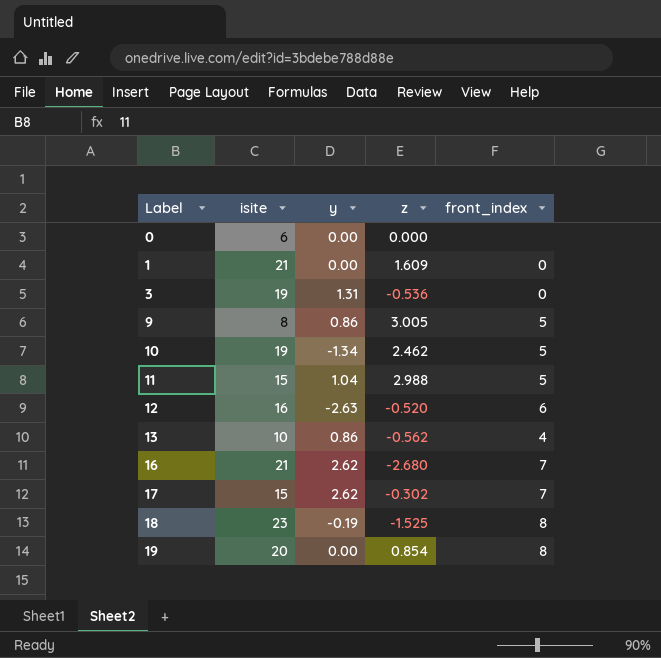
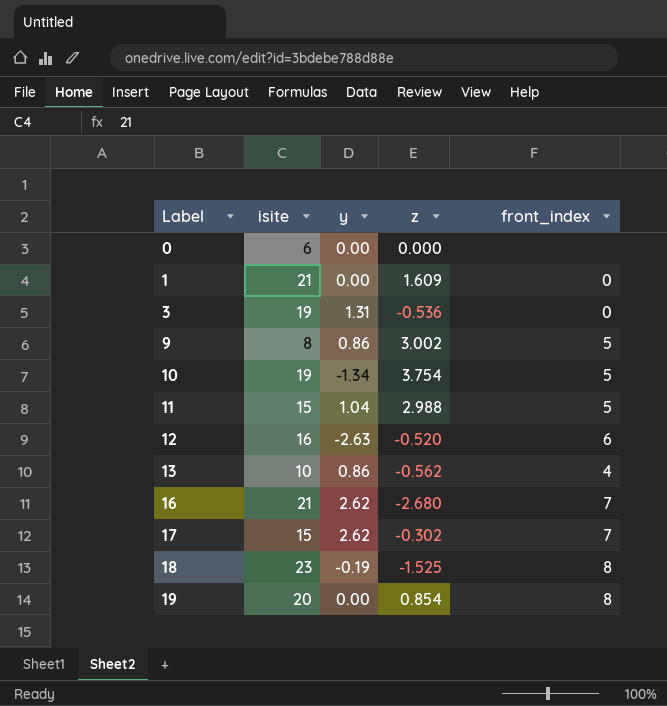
9 | z: 3.005 -> 3.002
10 | z: 2.462 -> 3.754

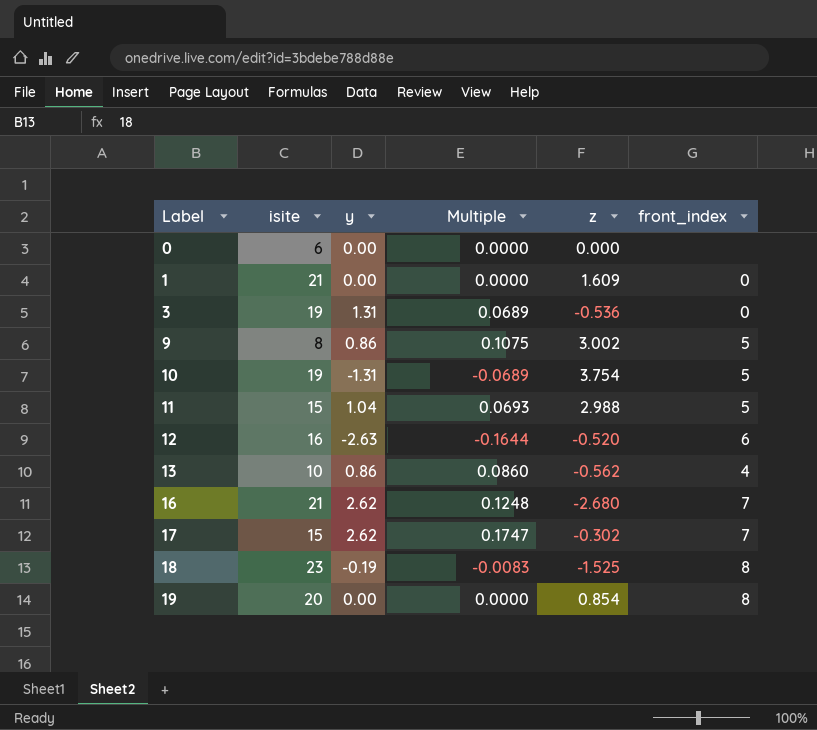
column Multiple | formula: none -> [y] / [isite]
10 | y: -1.34 -> -1.31

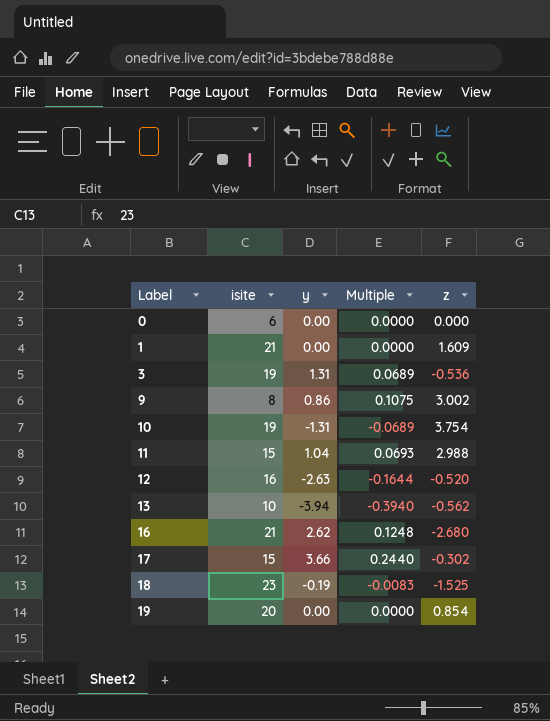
column front_index | position: 6 -> none
13 | y: 0.86 -> -3.94
13 | Multiple: 0.0860 -> -0.3940
17 | y: 2.62 -> 3.66
17 | Multiple: 0.1747 -> 0.2440

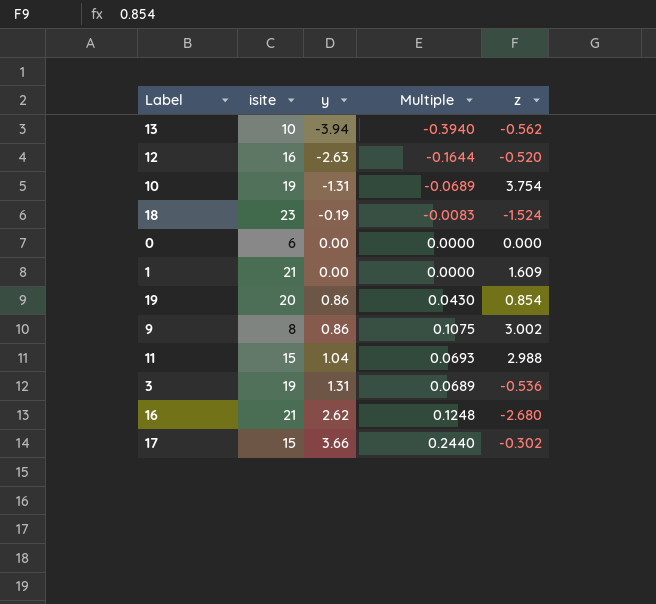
row order: Label ascending -> y ascending
18 | z: -1.525 -> -1.524
19 | y: 0.00 -> 0.86
19 | Multiple: 0.0000 -> 0.0430

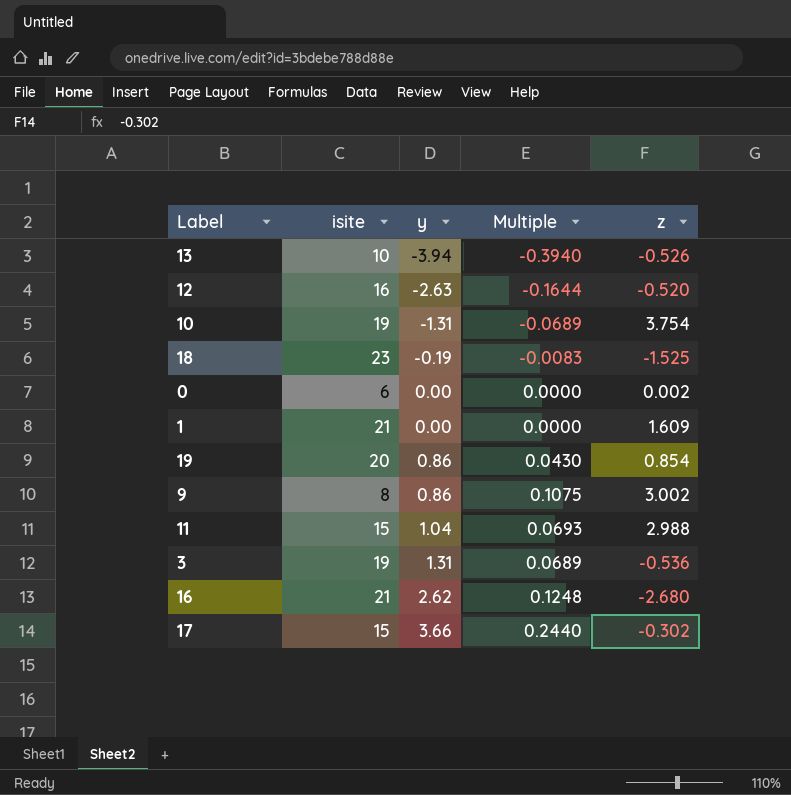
13 | z: -0.562 -> -0.526
18 | z: -1.524 -> -1.525
0 | z: 0.000 -> 0.002

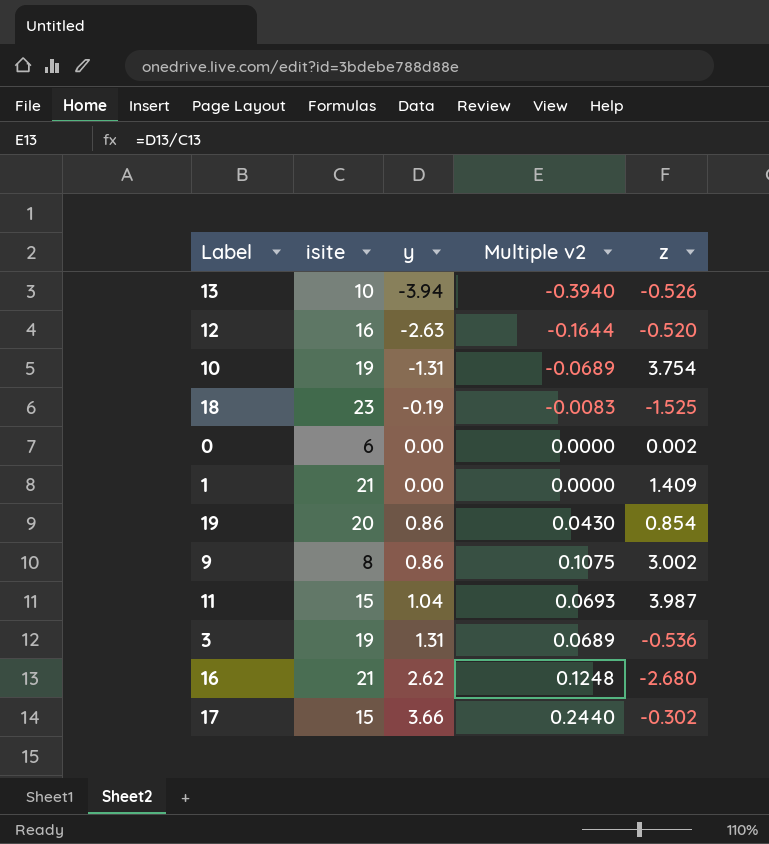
column name: Multiple -> Multiple v2
1 | z: 1.609 -> 1.409
11 | z: 2.988 -> 3.987

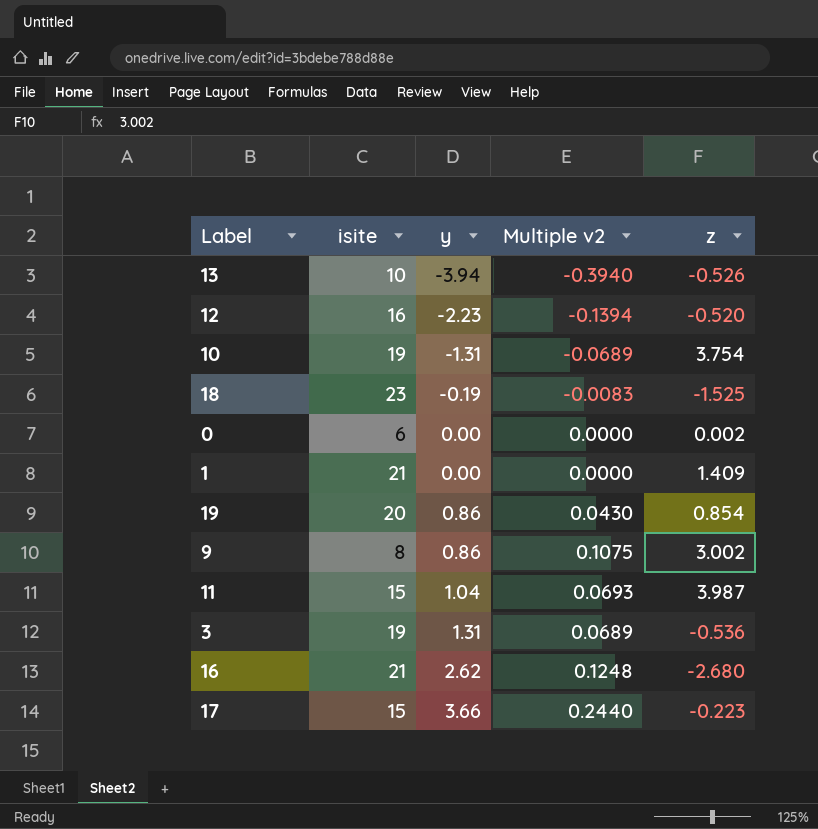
12 | y: -2.63 -> -2.23
12 | Multiple v2: -0.1644 -> -0.1394
17 | z: -0.302 -> -0.223

